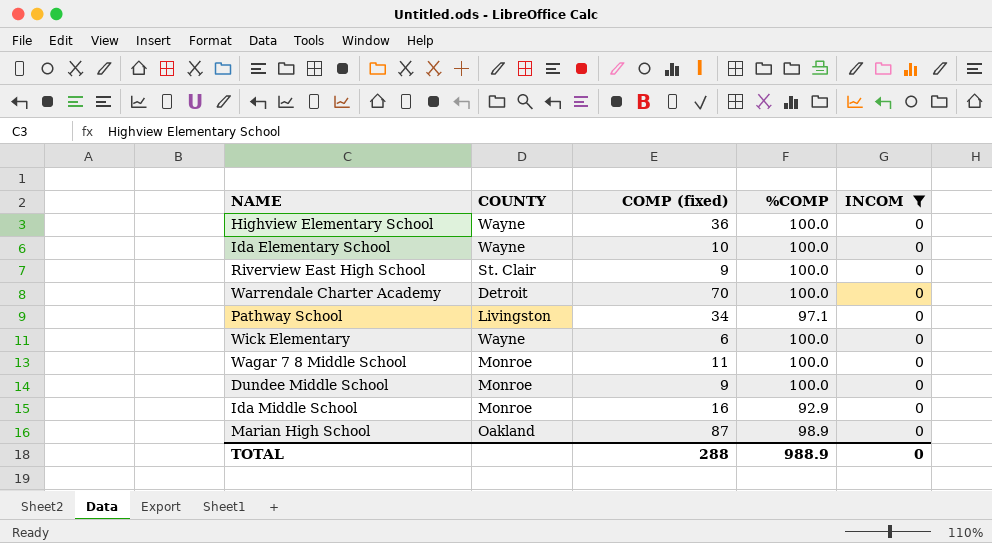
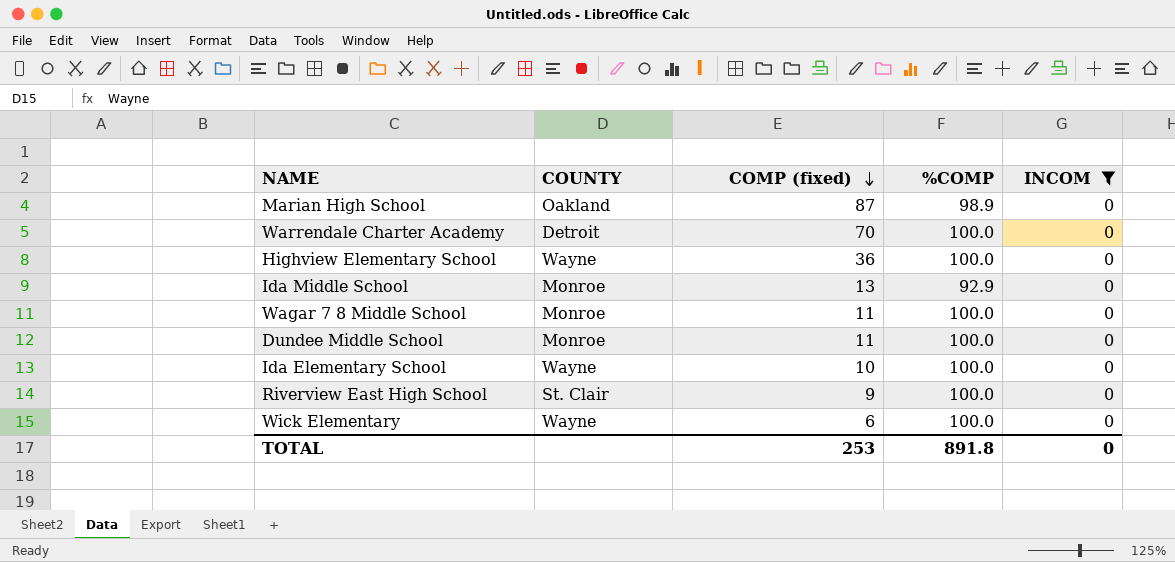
row order: none -> COMP (fixed) descending
row Pathway School: Livingston | 34 | 97.1 | 0 -> none
Ida Middle School | COMP (fixed): 16 -> 13
Dundee Middle School | COMP (fixed): 9 -> 11
TOTAL | COMP (fixed): 288 -> 253
TOTAL | %COMP: 988.9 -> 891.8

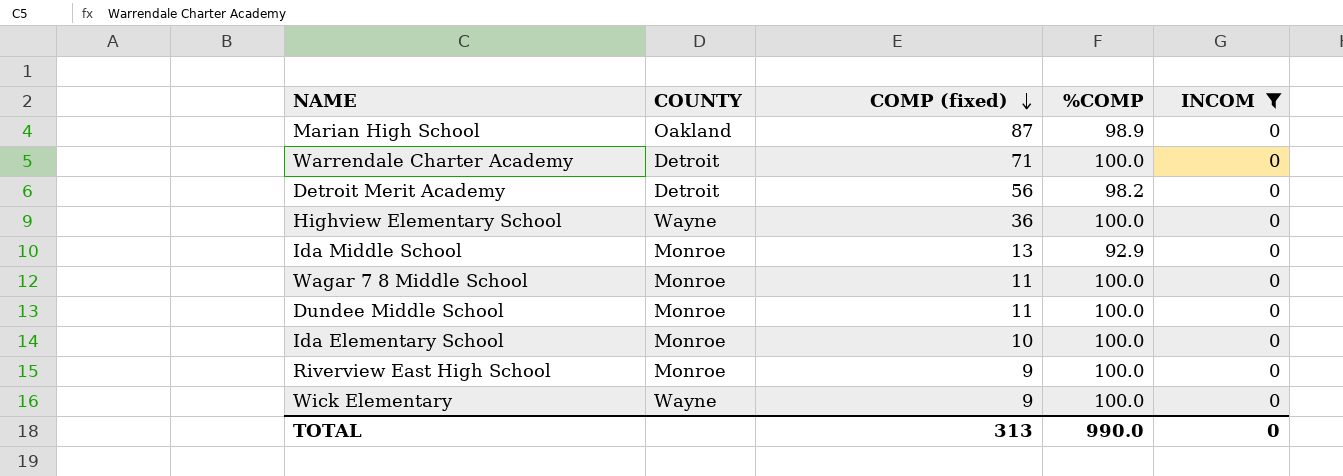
Warrendale Charter Academy | COMP (fixed): 70 -> 71
row Detroit Merit Academy: none -> Detroit | 56 | 98.2 | 0
Ida Elementary School | COUNTY: Wayne -> Monroe
Riverview East High School | COUNTY: St. Clair -> Monroe
Wick Elementary | COMP (fixed): 6 -> 9
TOTAL | COMP (fixed): 253 -> 313
TOTAL | %COMP: 891.8 -> 990.0

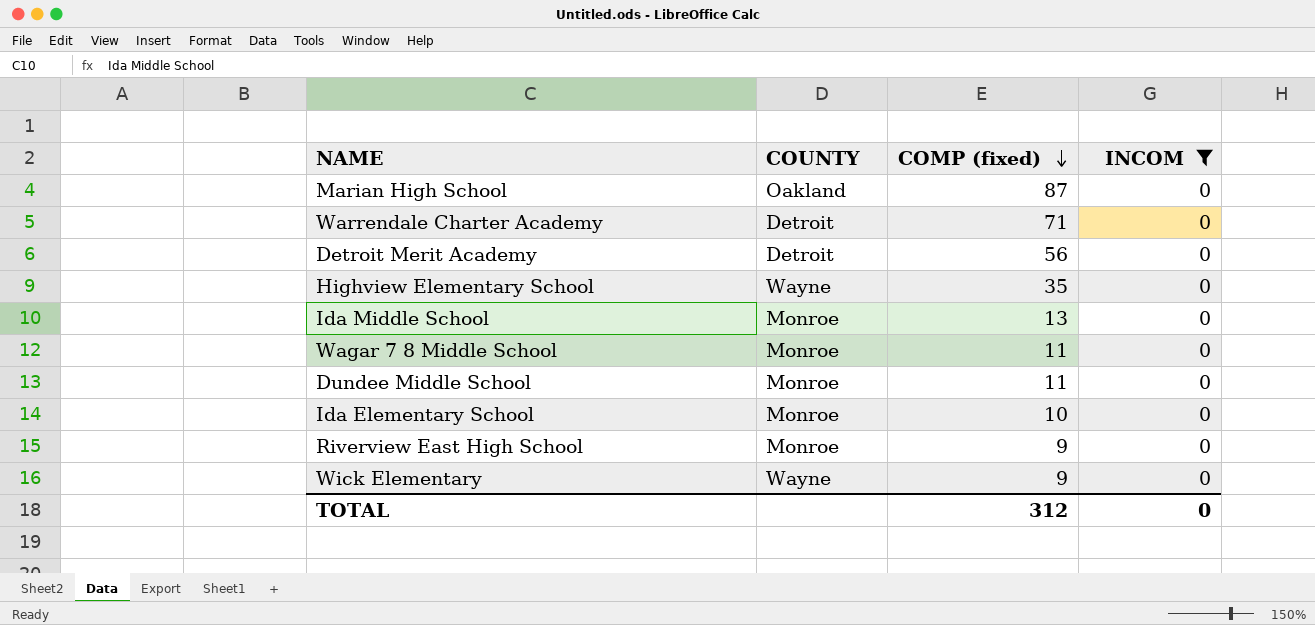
column %COMP | position: 4 -> none
Highview Elementary School | COMP (fixed): 36 -> 35
TOTAL | COMP (fixed): 313 -> 312

